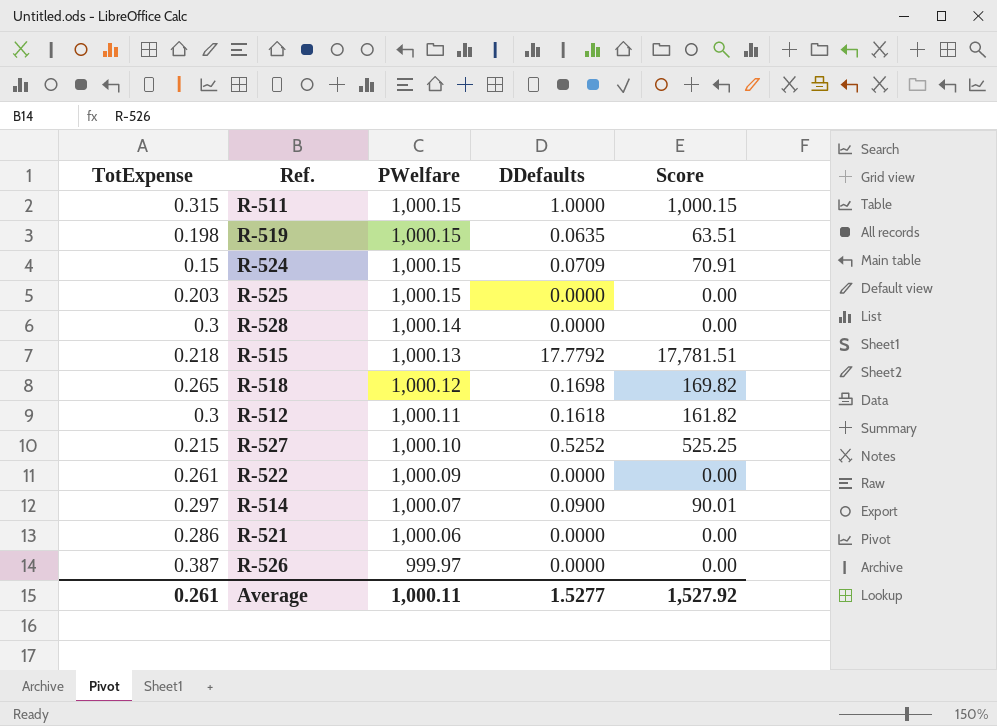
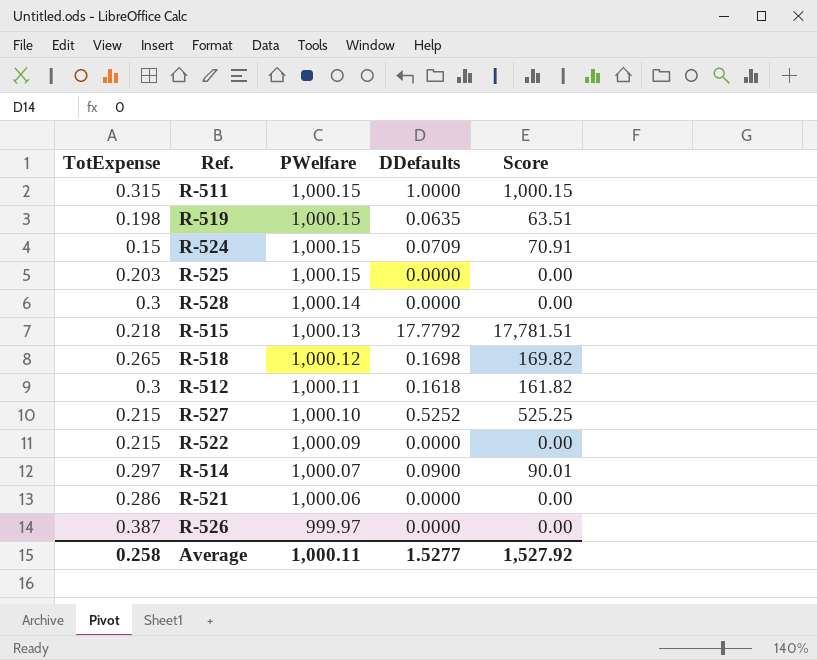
R-522 | TotExpense: 0.261 -> 0.215
Average | TotExpense: 0.261 -> 0.258

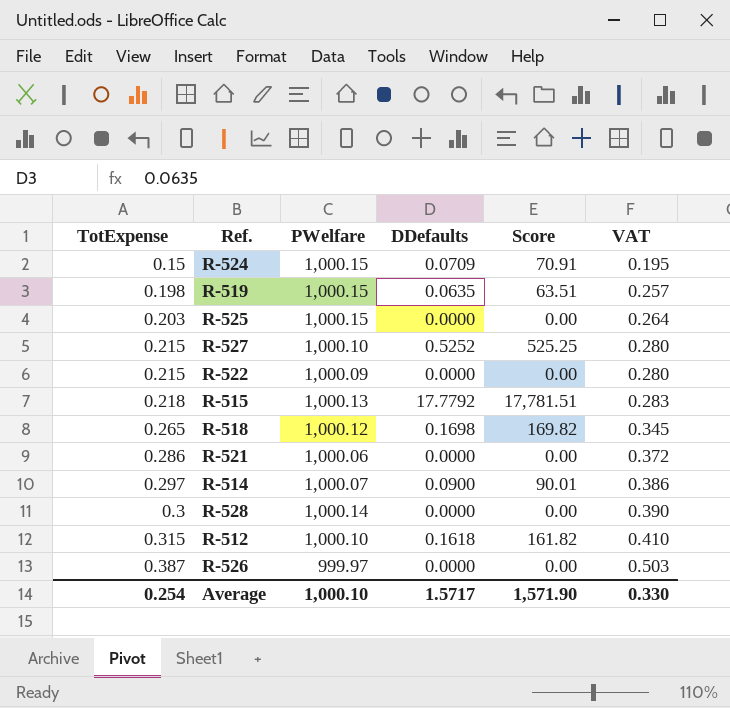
row order: PWelfare descending -> TotExpense ascending
column VAT | formula: none -> [TotExpense] * 1.3
row R-511: 0.315 | 1,000.15 | 1.0000 | 1,000.15 -> none
R-512 | TotExpense: 0.3 -> 0.315
R-512 | PWelfare: 1,000.11 -> 1,000.10
Average | TotExpense: 0.258 -> 0.254
Average | PWelfare: 1,000.11 -> 1,000.10
Average | DDefaults: 1.5277 -> 1.5717
Average | Score: 1,527.92 -> 1,571.90

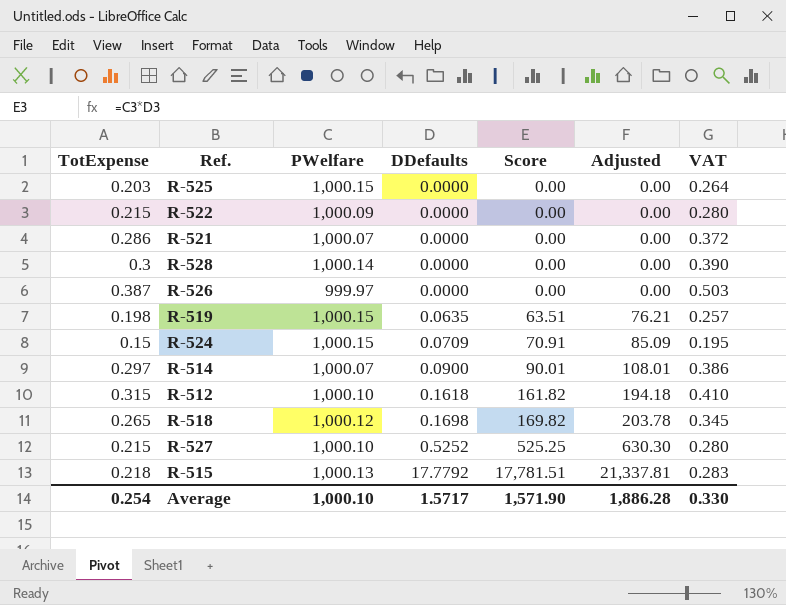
row order: TotExpense ascending -> DDefaults ascending
column Adjusted | formula: none -> [Score] * 1.2
R-521 | PWelfare: 1,000.06 -> 1,000.07

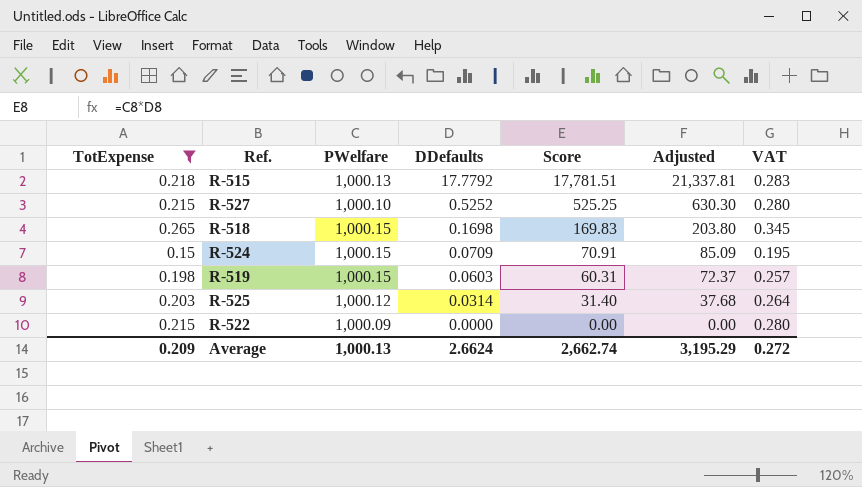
filter: none -> TotExpense <= 0.265
row order: DDefaults ascending -> DDefaults descending
R-518 | PWelfare: 1,000.12 -> 1,000.15
R-518 | Score: 169.82 -> 169.83
R-518 | Adjusted: 203.78 -> 203.80
R-519 | DDefaults: 0.0635 -> 0.0603
R-519 | Score: 63.51 -> 60.31
R-519 | Adjusted: 76.21 -> 72.37
R-525 | PWelfare: 1,000.15 -> 1,000.12
R-525 | DDefaults: 0.0000 -> 0.0314
R-525 | Score: 0.00 -> 31.40
R-525 | Adjusted: 0.00 -> 37.68
Average | TotExpense: 0.254 -> 0.209
Average | PWelfare: 1,000.10 -> 1,000.13
Average | DDefaults: 1.5717 -> 2.6624
Average | Score: 1,571.90 -> 2,662.74
Average | Adjusted: 1,886.28 -> 3,195.29
Average | VAT: 0.330 -> 0.272

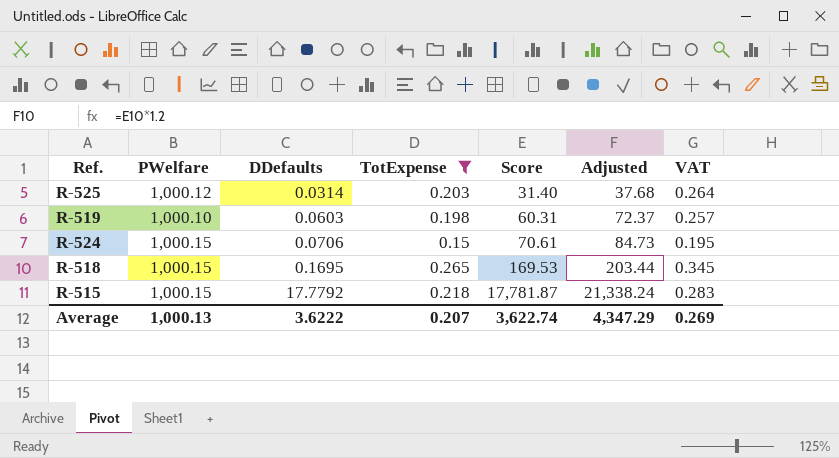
row order: DDefaults descending -> DDefaults ascending
column TotExpense | position: 1 -> 4
row R-527: 0.215 | 1,000.10 | 0.5252 | 525.25 | 630.30 | 0.280 -> none
row R-522: 0.215 | 1,000.09 | 0.0000 | 0.00 | 0.00 | 0.280 -> none
R-519 | PWelfare: 1,000.15 -> 1,000.10
R-524 | DDefaults: 0.0709 -> 0.0706
R-524 | Score: 70.91 -> 70.61
R-524 | Adjusted: 85.09 -> 84.73
R-518 | DDefaults: 0.1698 -> 0.1695
R-518 | Score: 169.83 -> 169.53
R-518 | Adjusted: 203.80 -> 203.44
R-515 | PWelfare: 1,000.13 -> 1,000.15
R-515 | Score: 17,781.51 -> 17,781.87
R-515 | Adjusted: 21,337.81 -> 21,338.24
Average | DDefaults: 2.6624 -> 3.6222
Average | TotExpense: 0.209 -> 0.207
Average | Score: 2,662.74 -> 3,622.74
Average | Adjusted: 3,195.29 -> 4,347.29
Average | VAT: 0.272 -> 0.269

